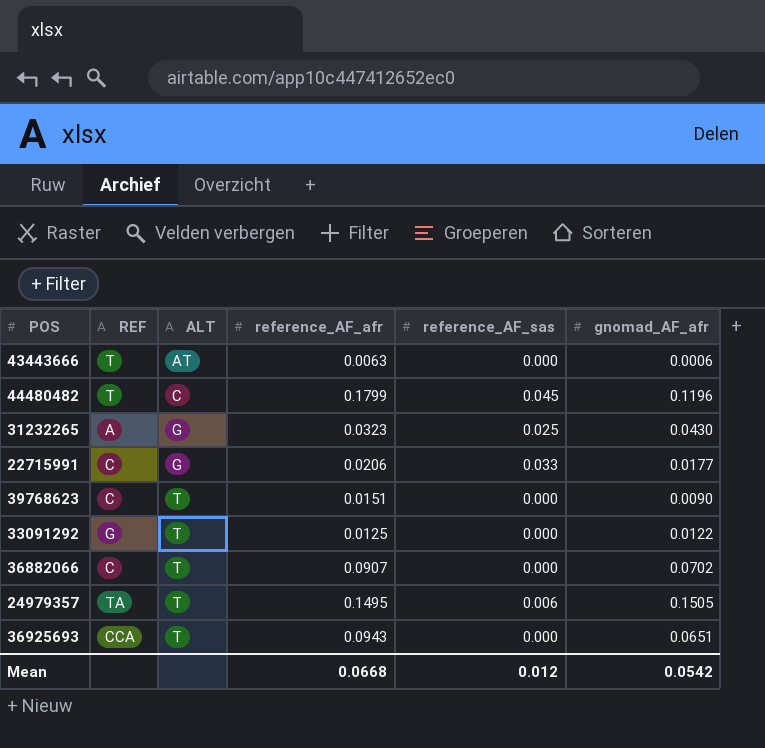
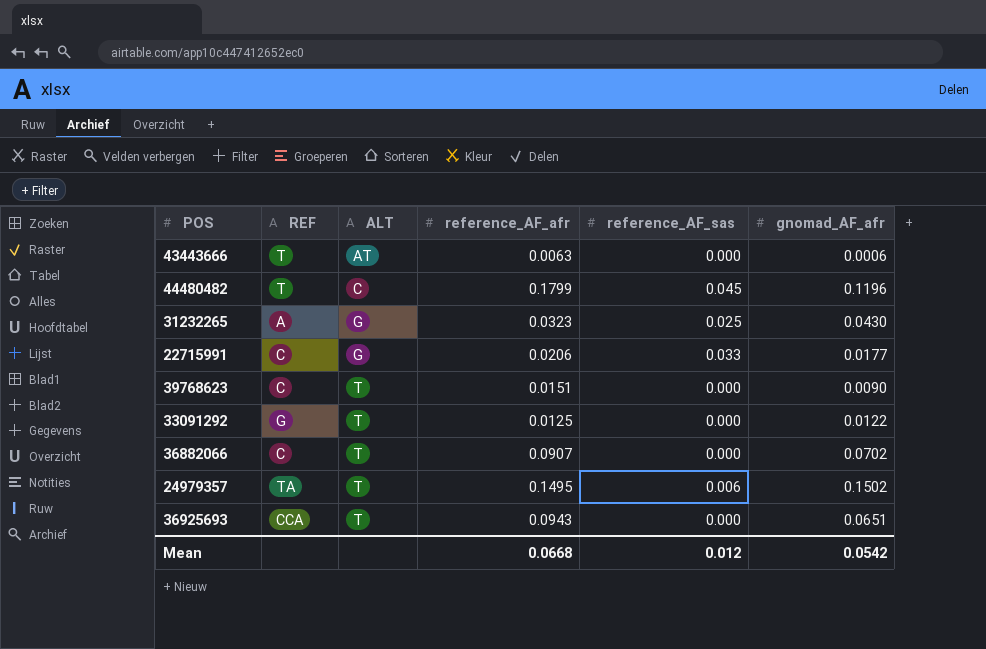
24979357 | gnomad_AF_afr: 0.1505 -> 0.1502

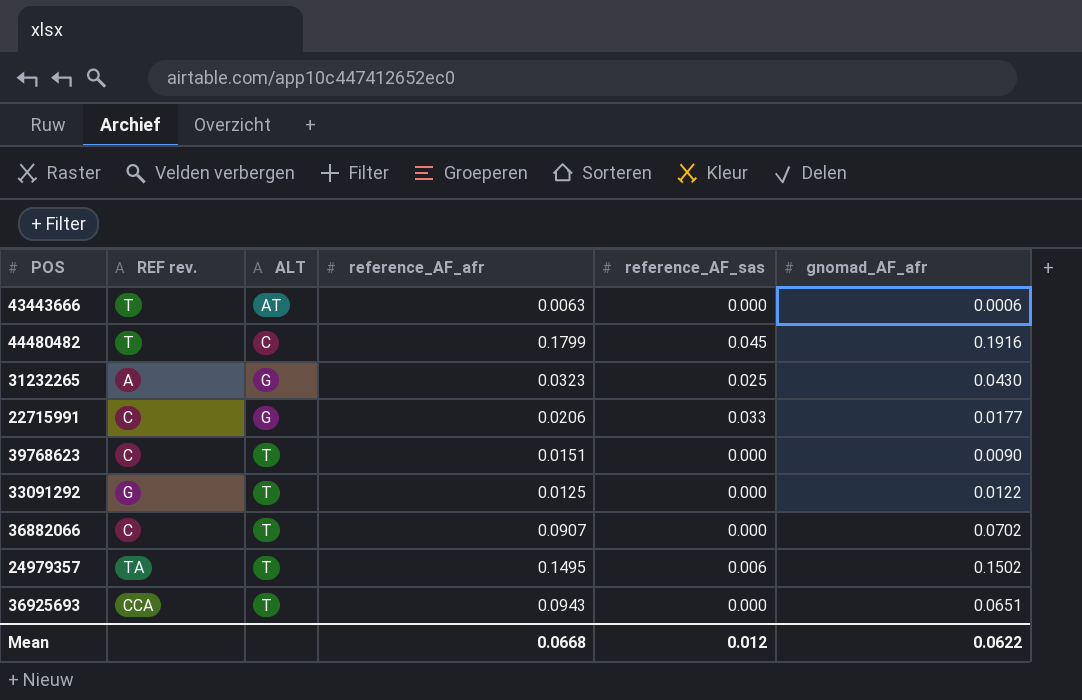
column name: REF -> REF rev.
44480482 | gnomad_AF_afr: 0.1196 -> 0.1916
Mean | gnomad_AF_afr: 0.0542 -> 0.0622

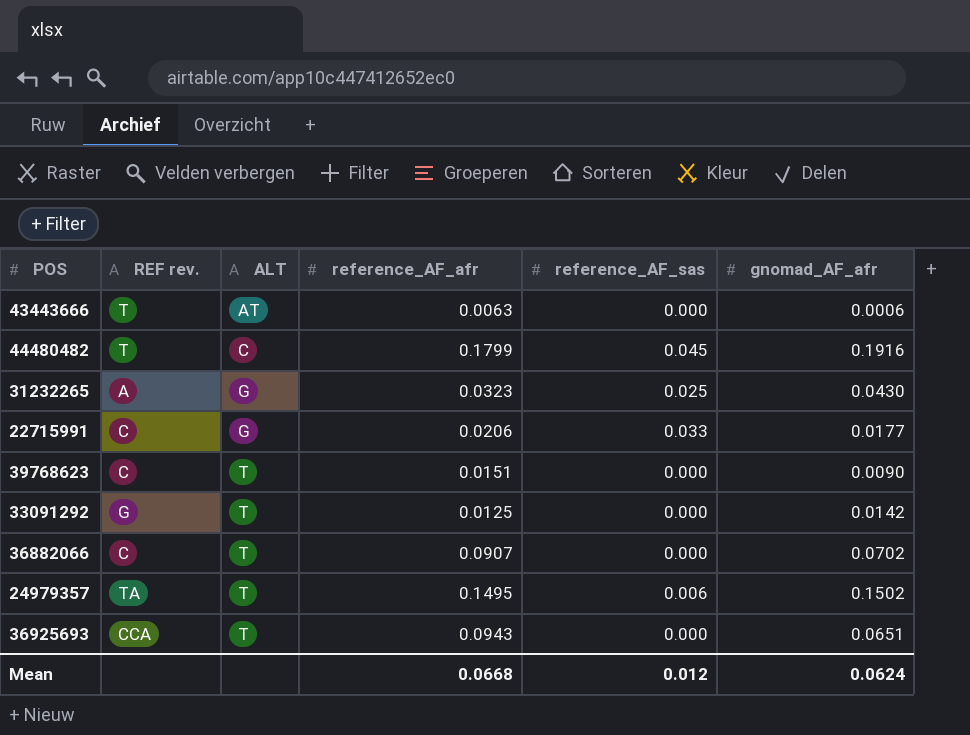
33091292 | gnomad_AF_afr: 0.0122 -> 0.0142
Mean | gnomad_AF_afr: 0.0622 -> 0.0624

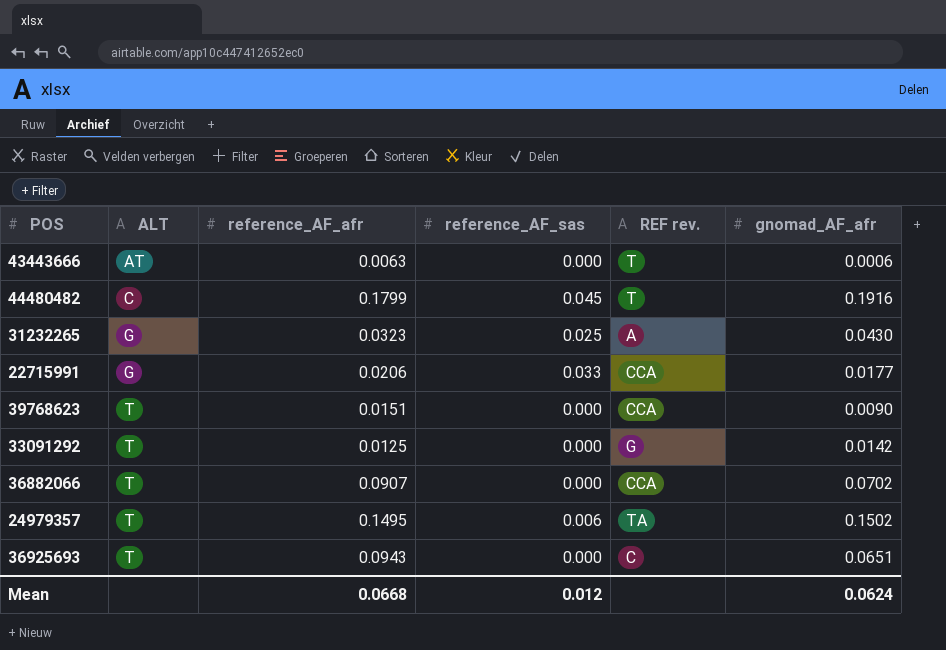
column REF rev. | position: 2 -> 5
22715991 | REF rev.: C -> CCA
39768623 | REF rev.: C -> CCA
36882066 | REF rev.: C -> CCA
36925693 | REF rev.: CCA -> C

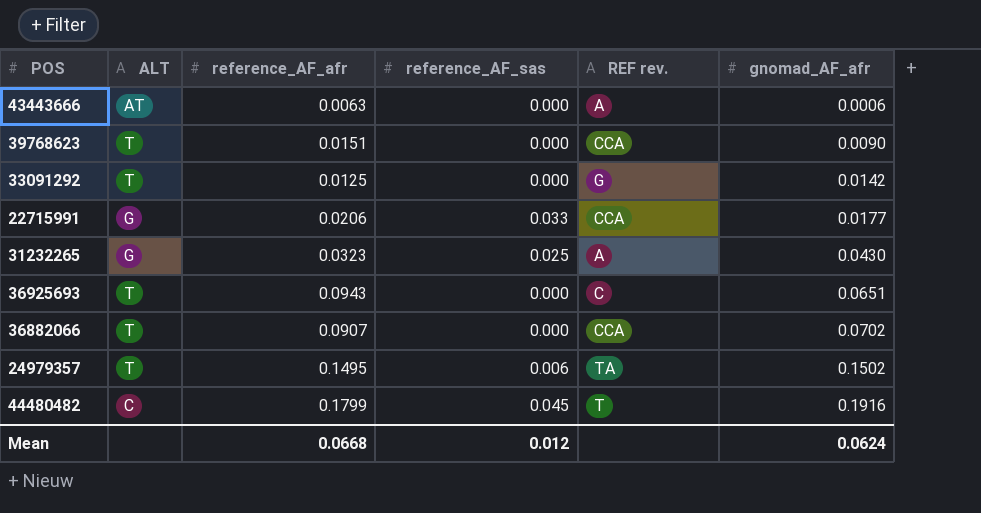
row order: ALT ascending -> gnomad_AF_afr ascending
43443666 | REF rev.: T -> A

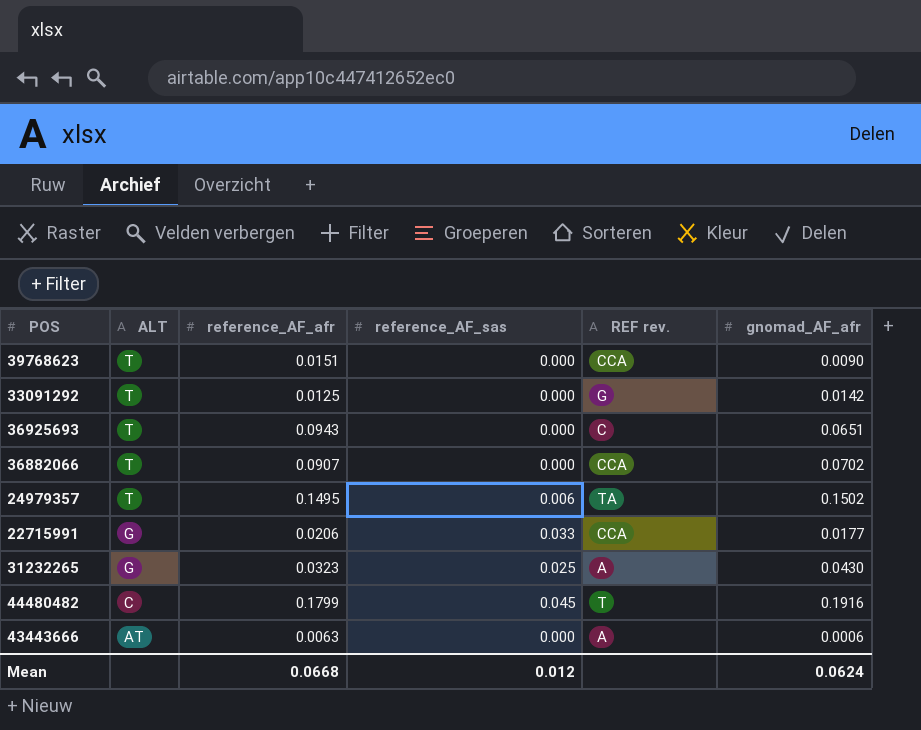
row order: gnomad_AF_afr ascending -> ALT descending

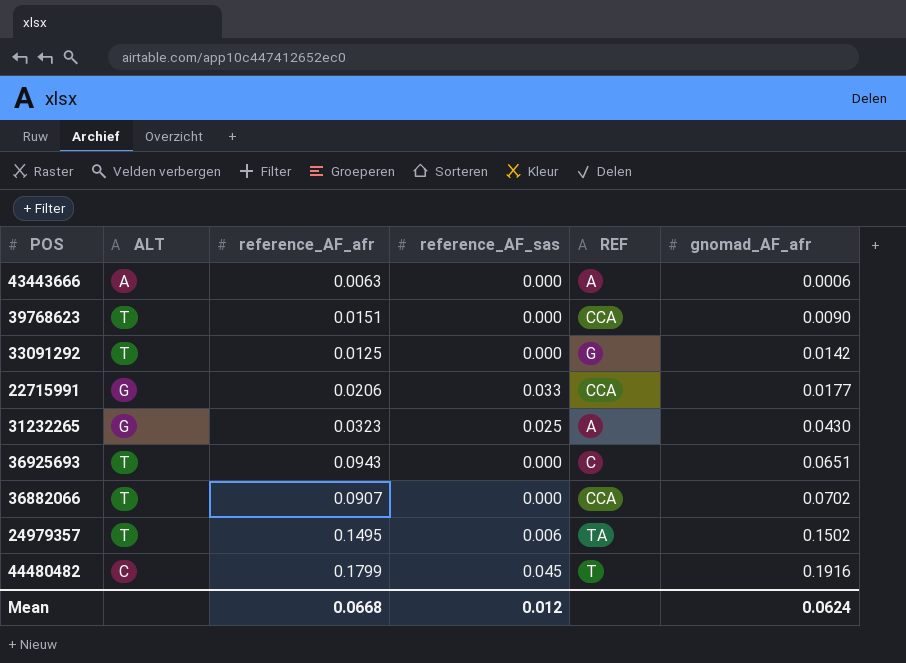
row order: ALT descending -> gnomad_AF_afr ascending
column name: REF rev. -> REF
43443666 | ALT: AT -> A

